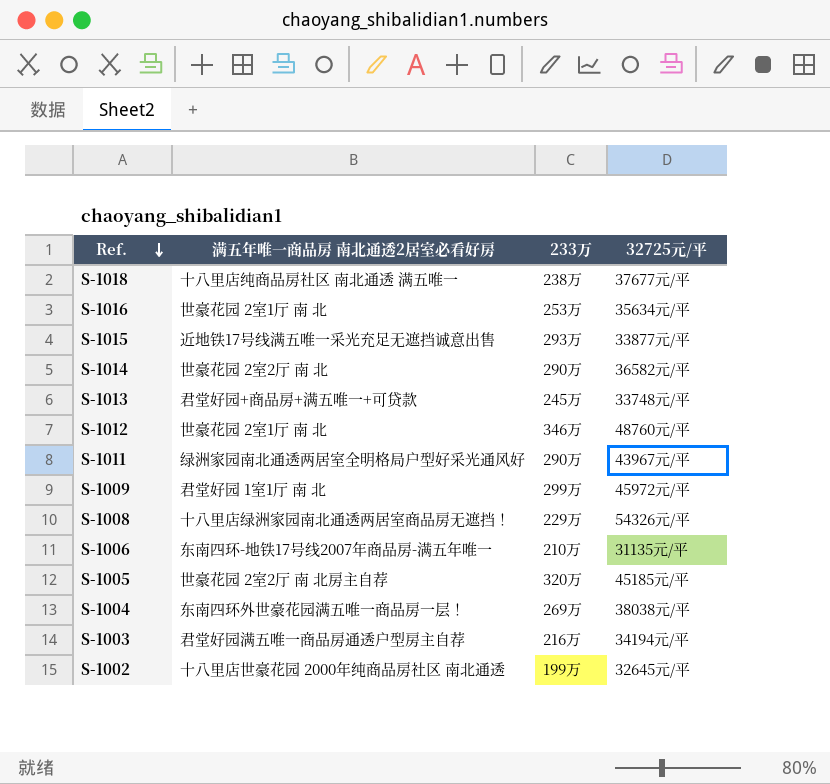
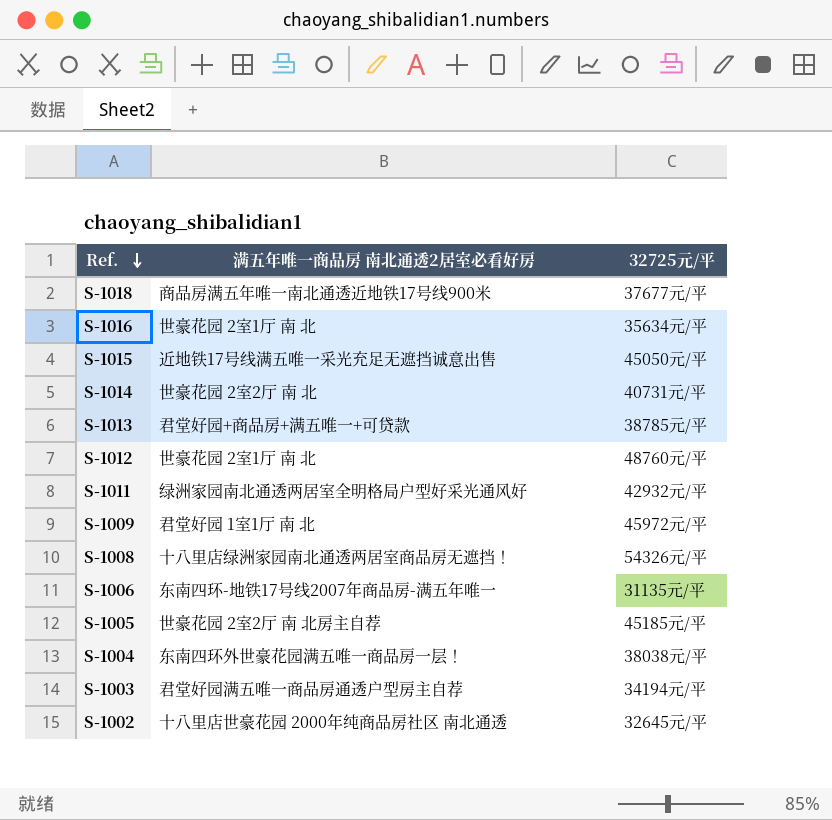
column 233万 | position: 3 -> none
S-1018 | 满五年唯一商品房 南北通透2居室必看好房: 十八里店纯商品房社区 南北通透 满五唯一 -> 商品房满五年唯一南北通透近地铁17号线900米
S-1015 | 32725元/平: 33877元/平 -> 45050元/平
S-1014 | 32725元/平: 36582元/平 -> 40731元/平
S-1013 | 32725元/平: 33748元/平 -> 38785元/平
S-1011 | 32725元/平: 43967元/平 -> 42932元/平

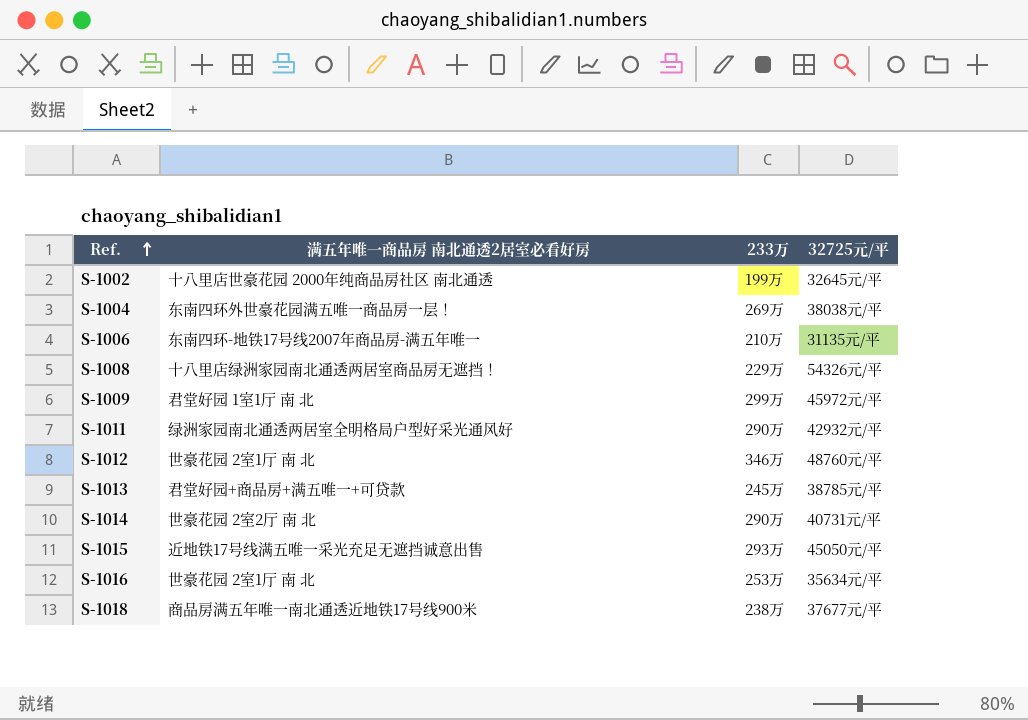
row order: Ref. descending -> Ref. ascending
column 233万 | position: none -> 3
row S-1005: 世豪花园 2室2厅 南 北房主自荐 | 45185元/平 -> none
row S-1003: 君堂好园满五唯一商品房通透户型房主自荐 | 34194元/平 -> none

